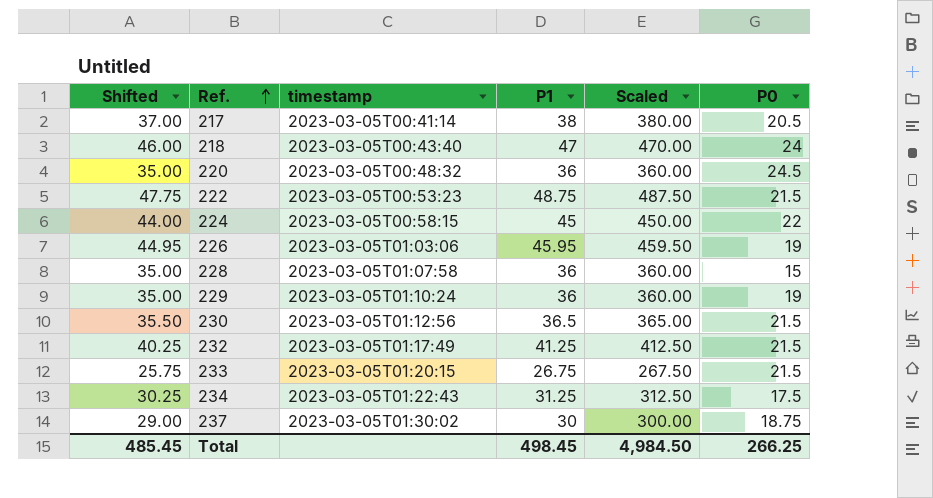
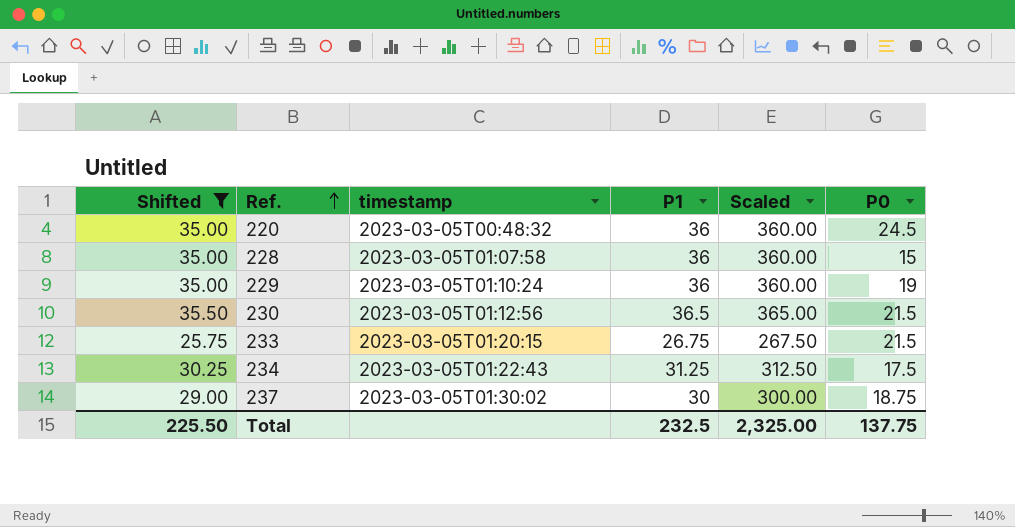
filter: none -> Shifted <= 35.50
Total | Shifted: 485.45 -> 225.50
Total | P1: 498.45 -> 232.5
Total | Scaled: 4,984.50 -> 2,325.00
Total | P0: 266.25 -> 137.75

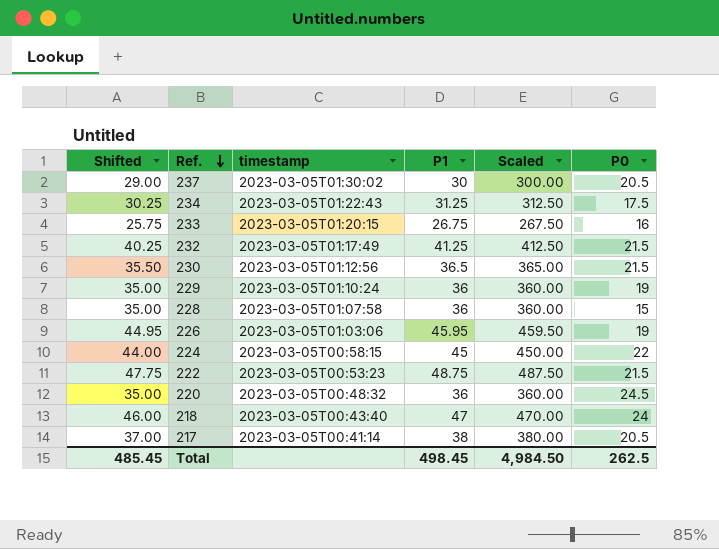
filter: Shifted <= 35.50 -> none
row order: Ref. ascending -> Ref. descending
237 | P0: 18.75 -> 20.5
233 | P0: 21.5 -> 16
Total | Shifted: 225.50 -> 485.45
Total | P1: 232.5 -> 498.45
Total | Scaled: 2,325.00 -> 4,984.50
Total | P0: 137.75 -> 262.5

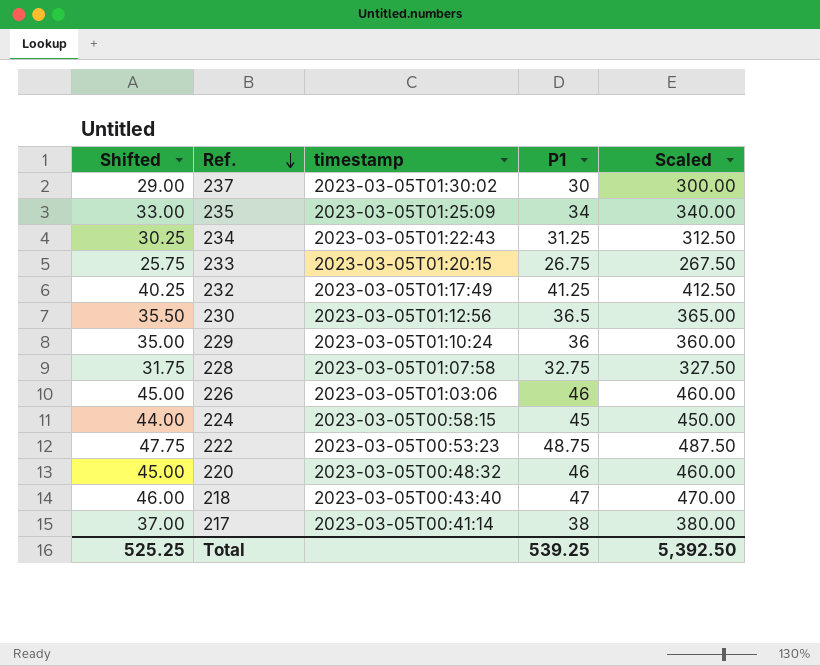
column P0 | position: 6 -> none
row 235: none -> 33.00 | 2023-03-05T01:25:09 | 34 | 340.00
228 | Shifted: 35.00 -> 31.75
228 | P1: 36 -> 32.75
228 | Scaled: 360.00 -> 327.50
226 | Shifted: 44.95 -> 45.00
226 | P1: 45.95 -> 46
226 | Scaled: 459.50 -> 460.00
220 | Shifted: 35.00 -> 45.00
220 | P1: 36 -> 46
220 | Scaled: 360.00 -> 460.00
Total | Shifted: 485.45 -> 525.25
Total | P1: 498.45 -> 539.25
Total | Scaled: 4,984.50 -> 5,392.50

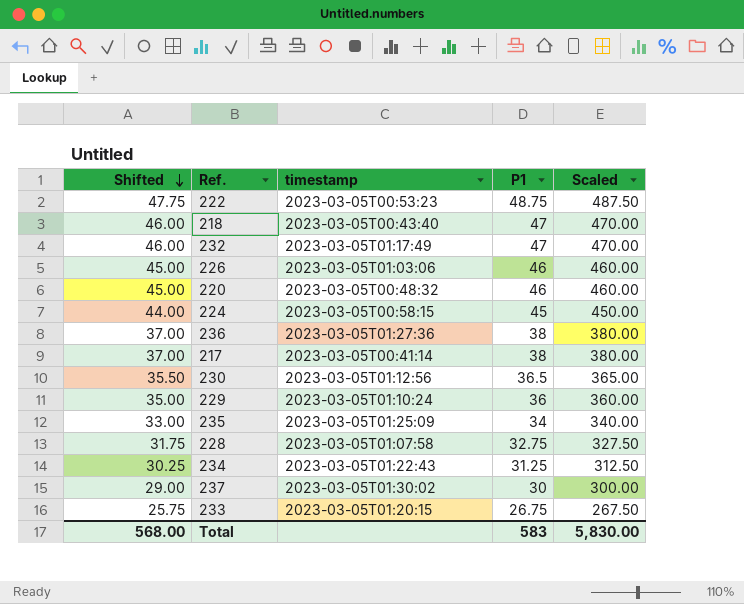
row order: Ref. descending -> Shifted descending
232 | Shifted: 40.25 -> 46.00
232 | P1: 41.25 -> 47
232 | Scaled: 412.50 -> 470.00
row 236: none -> 37.00 | 2023-03-05T01:27:36 | 38 | 380.00
Total | Shifted: 525.25 -> 568.00
Total | P1: 539.25 -> 583
Total | Scaled: 5,392.50 -> 5,830.00

